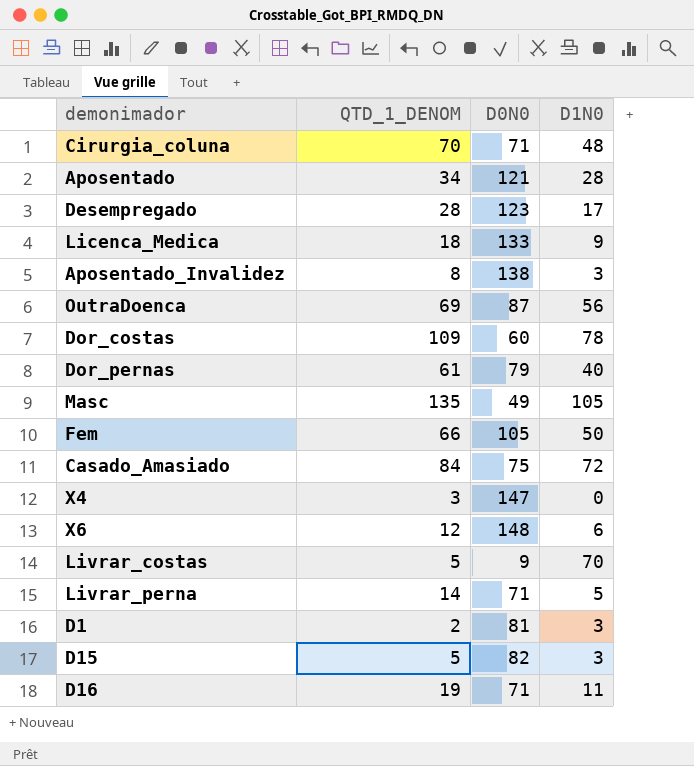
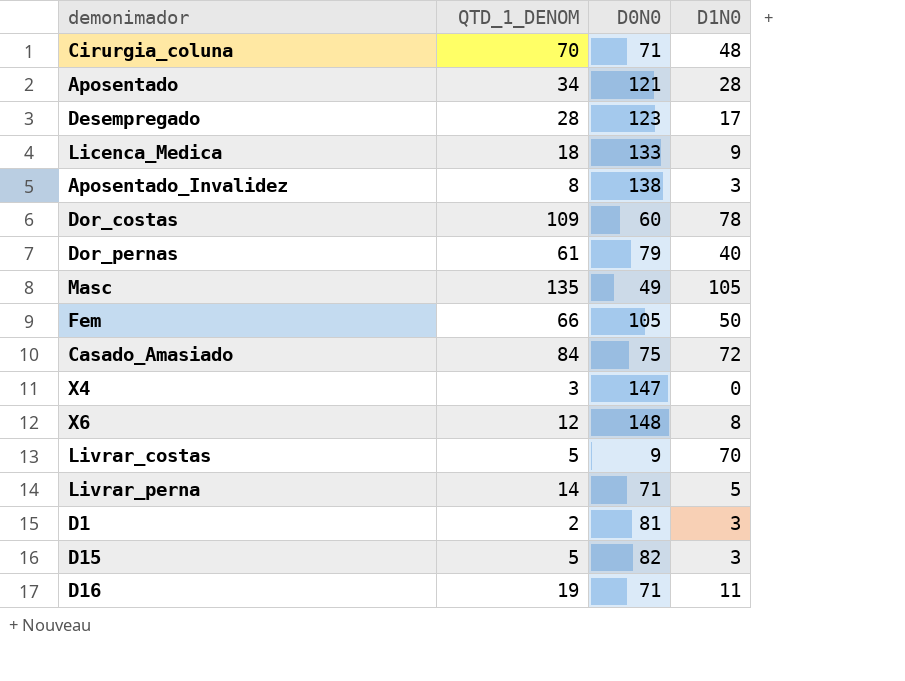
row OutraDoenca: 69 | 87 | 56 -> none
X6 | D1N0: 6 -> 8

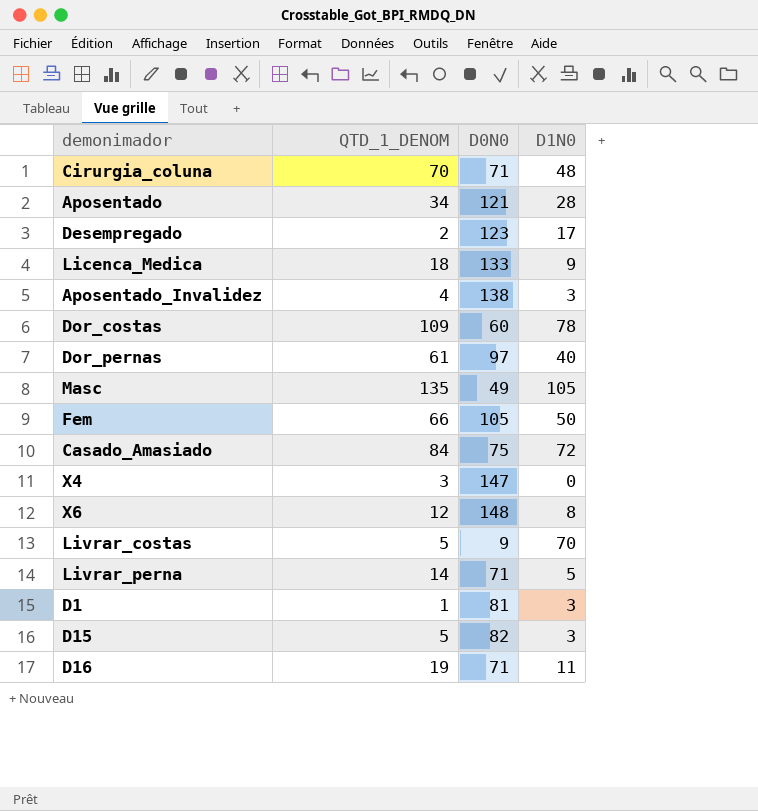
Desempregado | QTD_1_DENOM: 28 -> 2
Aposentado_Invalidez | QTD_1_DENOM: 8 -> 4
Dor_pernas | D0N0: 79 -> 97
D1 | QTD_1_DENOM: 2 -> 1

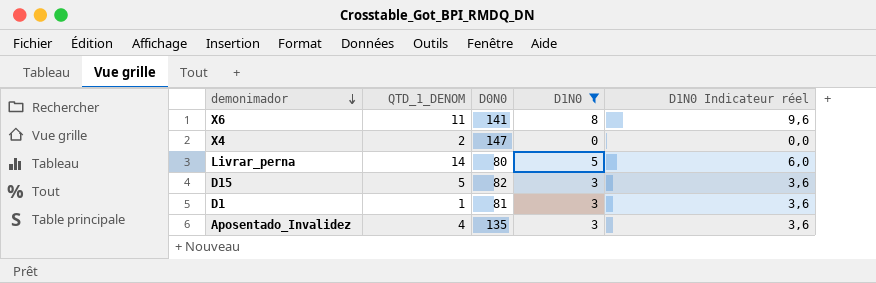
filter: none -> D1N0 <= 8
row order: none -> demonimador descending
column D1N0 Indicateur réel | formula: none -> [D1N0] * 1,2
X6 | QTD_1_DENOM: 12 -> 11
X6 | D0N0: 148 -> 141
X4 | QTD_1_DENOM: 3 -> 2
Livrar_perna | D0N0: 71 -> 80
Aposentado_Invalidez | D0N0: 138 -> 135

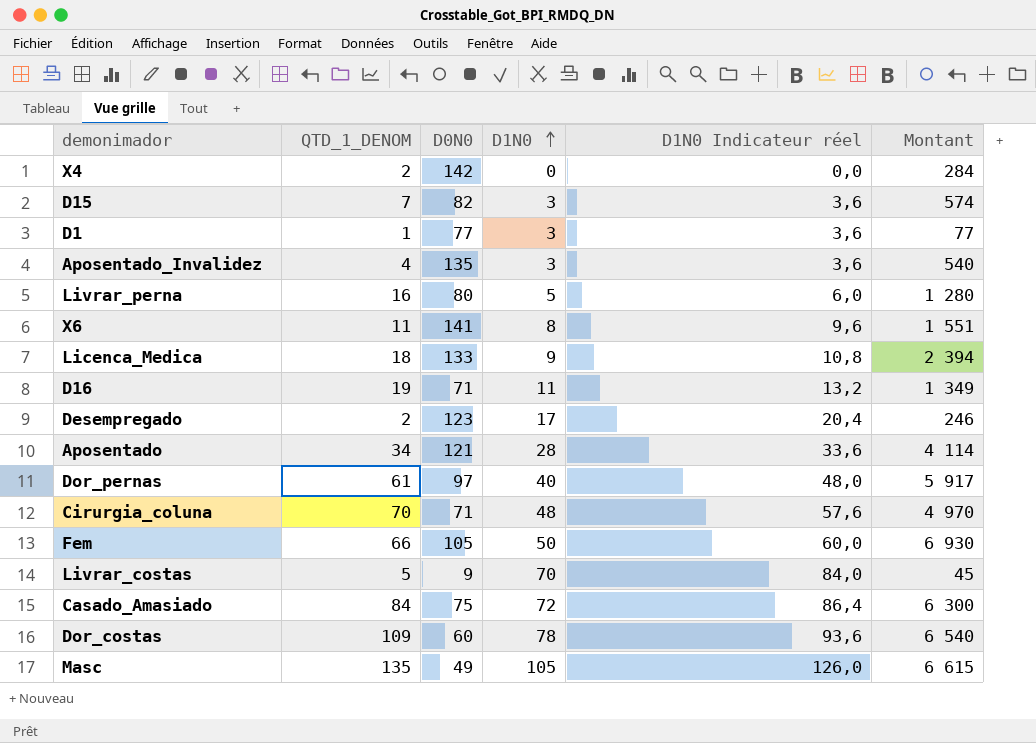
filter: D1N0 <= 8 -> none
row order: demonimador descending -> D1N0 ascending
column Montant | formula: none -> [QTD_1_DENOM] * [D0N0]
X4 | D0N0: 147 -> 142
D15 | QTD_1_DENOM: 5 -> 7
D1 | D0N0: 81 -> 77
Livrar_perna | QTD_1_DENOM: 14 -> 16

